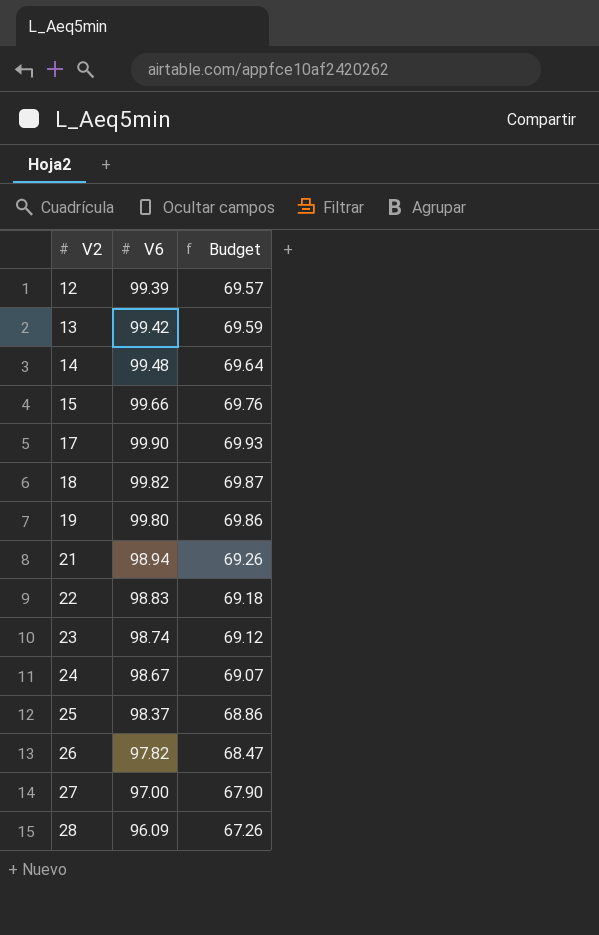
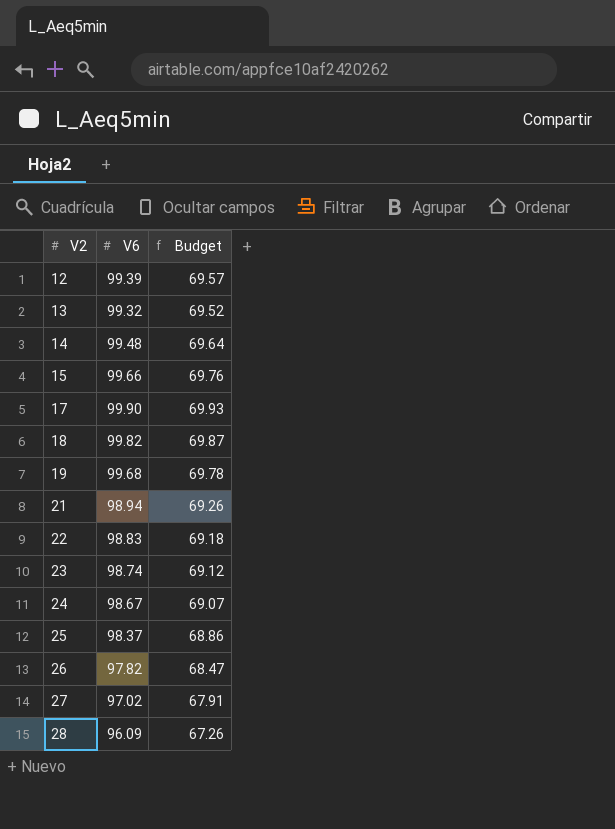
13 | V6: 99.42 -> 99.32
13 | Budget: 69.59 -> 69.52
19 | V6: 99.80 -> 99.68
19 | Budget: 69.86 -> 69.78
27 | V6: 97.00 -> 97.02
27 | Budget: 67.90 -> 67.91

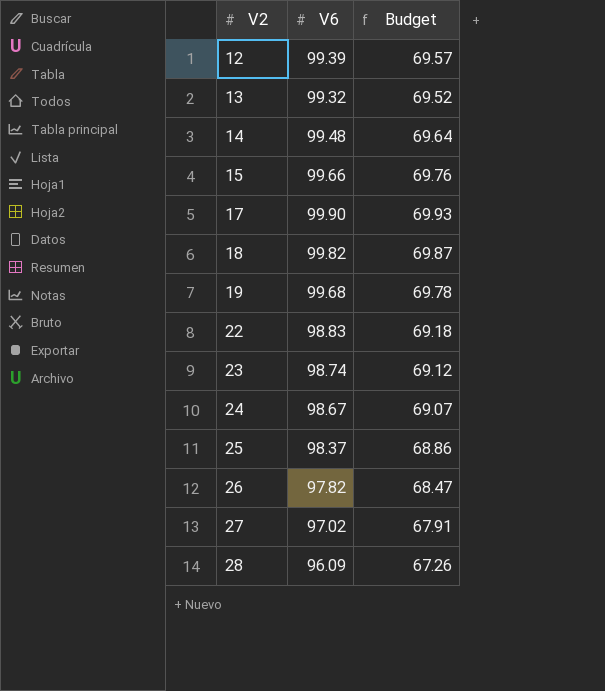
row 21: 98.94 | 69.26 -> none

